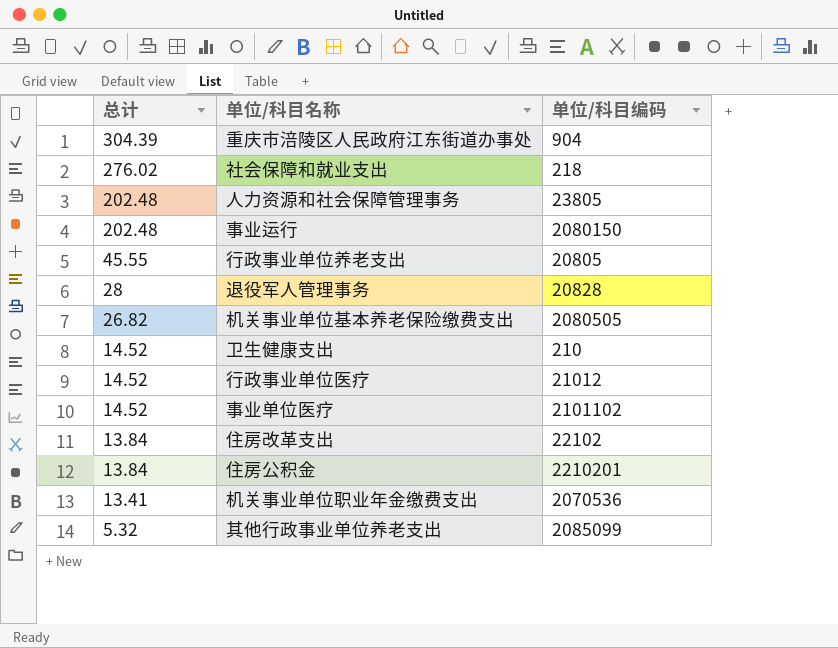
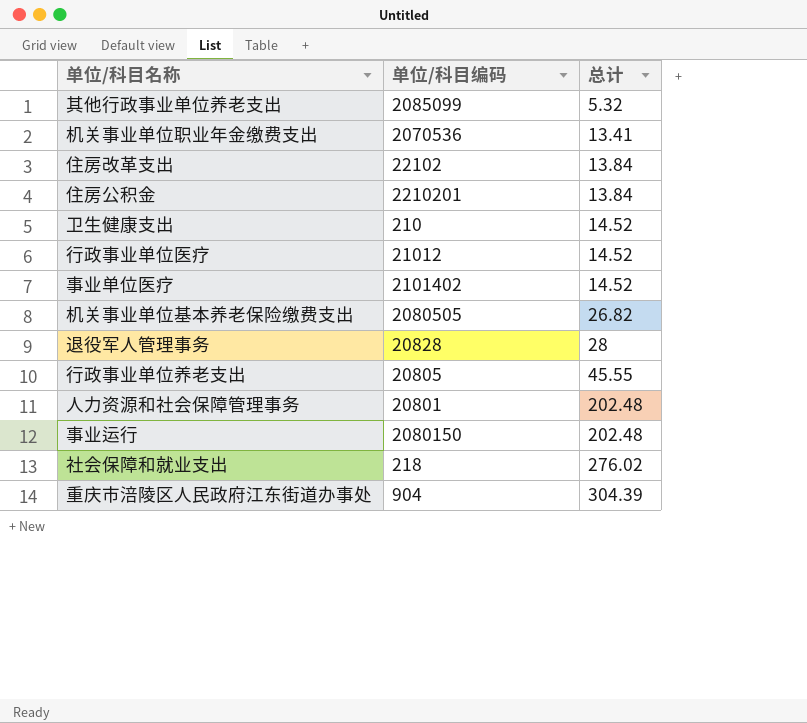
row order: 总计 descending -> 总计 ascending
column 总计 | position: 1 -> 3
事业单位医疗 | 单位/科目编码: 2101102 -> 2101402
人力资源和社会保障管理事务 | 单位/科目编码: 23805 -> 20801

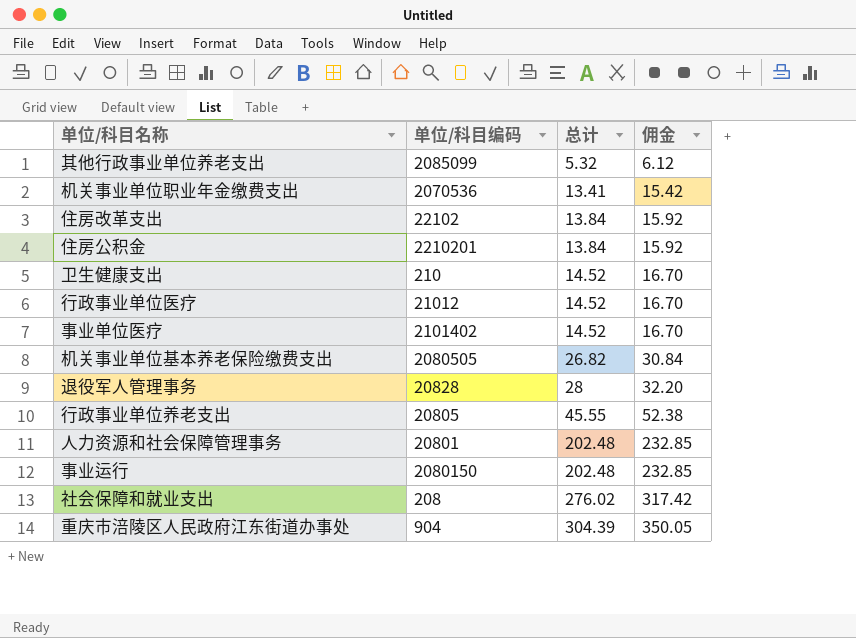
column 佣金 | formula: none -> [总计] * 1.15
社会保障和就业支出 | 单位/科目编码: 218 -> 208

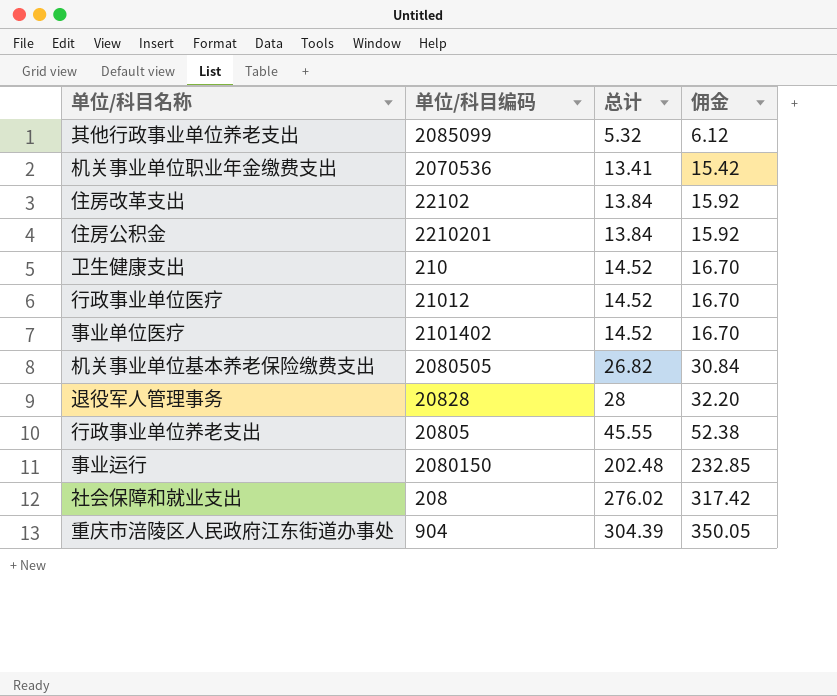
row 人力资源和社会保障管理事务: 20801 | 202.48 | 232.85 -> none

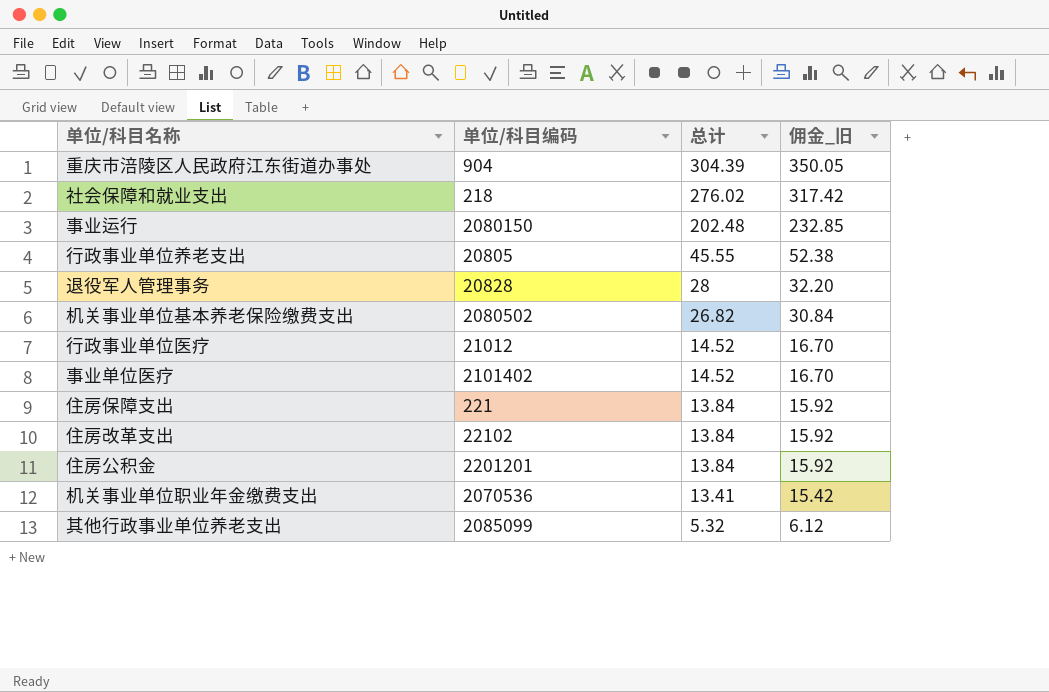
row order: 总计 ascending -> 总计 descending
column name: 佣金 -> 佣金_旧
row 卫生健康支出: 210 | 14.52 | 16.70 -> none
社会保障和就业支出 | 单位/科目编码: 208 -> 218
机关事业单位基本养老保险缴费支出 | 单位/科目编码: 2080505 -> 2080502
row 住房保障支出: none -> 221 | 13.84 | 15.92
住房公积金 | 单位/科目编码: 2210201 -> 2201201

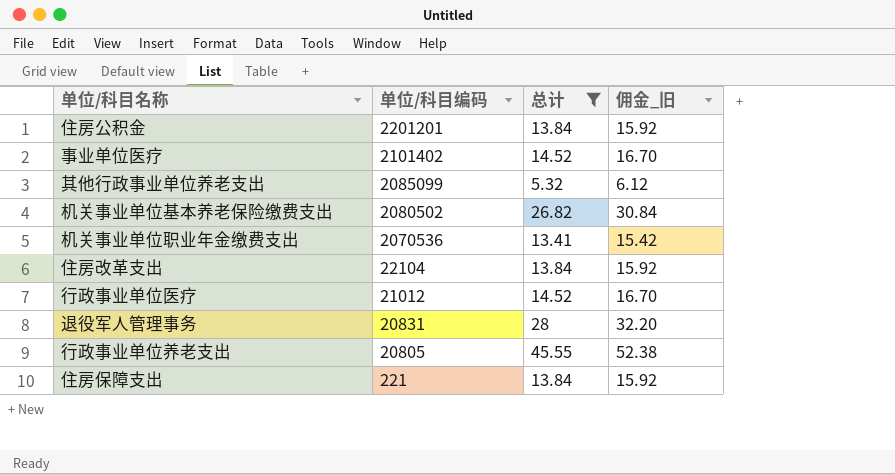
filter: none -> 总计 <= 45.55
row order: 总计 descending -> 单位/科目编码 descending
住房改革支出 | 单位/科目编码: 22102 -> 22104
退役军人管理事务 | 单位/科目编码: 20828 -> 20831

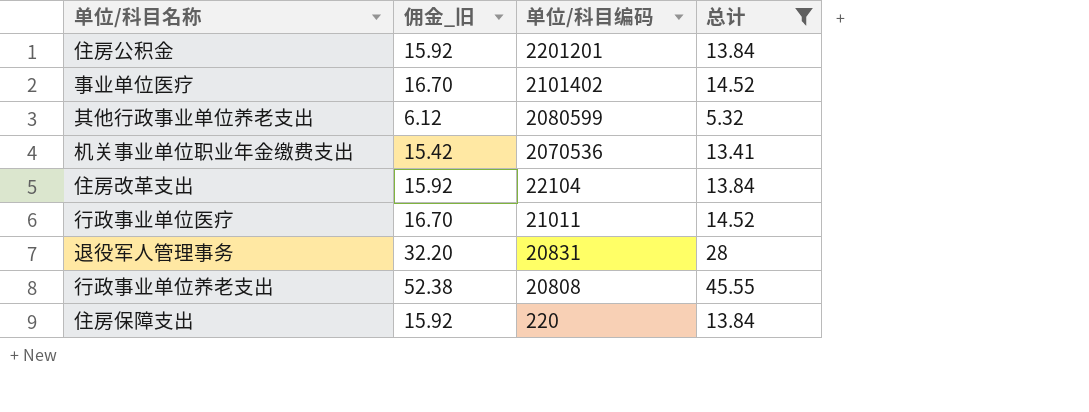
column 佣金_旧 | position: 4 -> 2
row 机关事业单位基本养老保险缴费支出: 2080502 | 26.82 | 30.84 -> none
其他行政事业单位养老支出 | 单位/科目编码: 2085099 -> 2080599
行政事业单位医疗 | 单位/科目编码: 21012 -> 21011
行政事业单位养老支出 | 单位/科目编码: 20805 -> 20808
住房保障支出 | 单位/科目编码: 221 -> 220

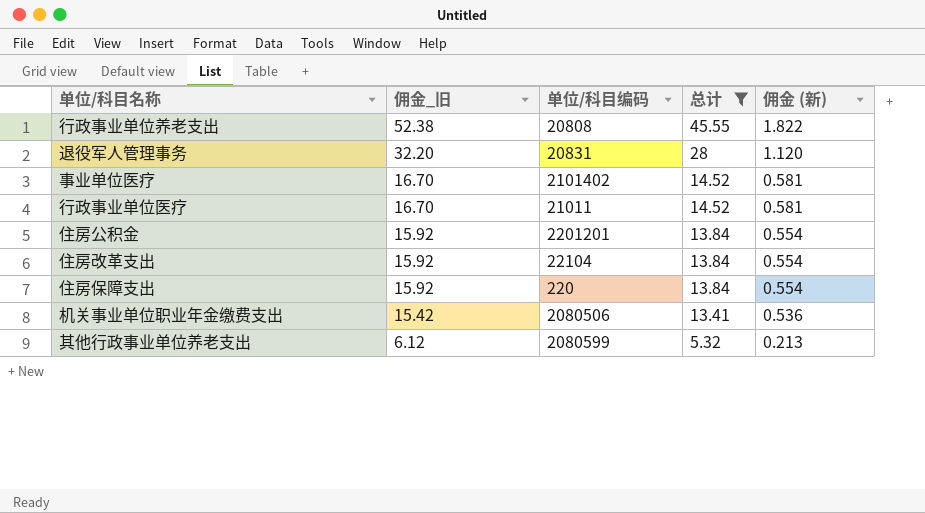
row order: 单位/科目编码 descending -> 佣金_旧 descending
column 佣金 (新) | formula: none -> [总计] * 0.04
机关事业单位职业年金缴费支出 | 单位/科目编码: 2070536 -> 2080506

